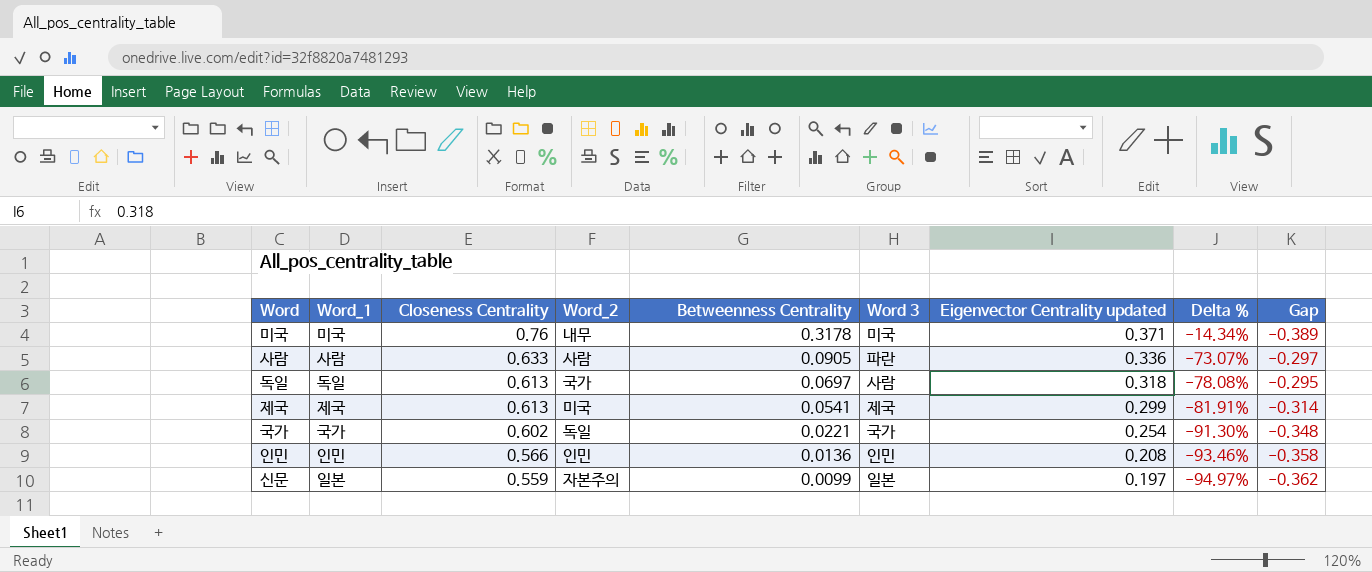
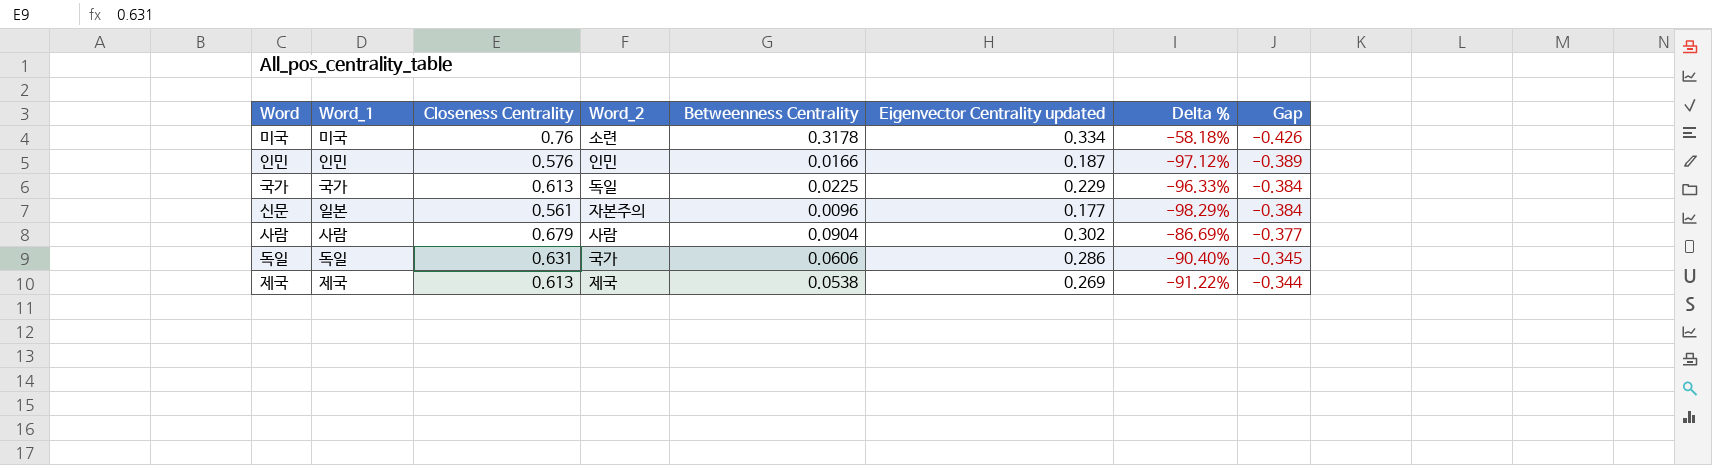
row order: Closeness Centrality descending -> Gap ascending
column Word 3 | position: 6 -> none
column Delta % | formula: ([Betweenness Centrality] - [Eigenvector Centrality updated]) / [Eigenvector Centrality updated] -> ([Betweenness Centrality] - [Closeness Centrality]) / [Closeness Centrality]
미국 | Word_2: 내무 -> 소련
미국 | Eigenvector Centrality updated: 0.371 -> 0.334
미국 | Gap: -0.389 -> -0.426
인민 | Closeness Centrality: 0.566 -> 0.576
인민 | Betweenness Centrality: 0.0136 -> 0.0166
인민 | Eigenvector Centrality updated: 0.208 -> 0.187
인민 | Gap: -0.358 -> -0.389
국가 | Closeness Centrality: 0.602 -> 0.613
국가 | Betweenness Centrality: 0.0221 -> 0.0225
국가 | Eigenvector Centrality updated: 0.254 -> 0.229
국가 | Gap: -0.348 -> -0.384
신문 | Closeness Centrality: 0.559 -> 0.561
신문 | Betweenness Centrality: 0.0099 -> 0.0096
신문 | Eigenvector Centrality updated: 0.197 -> 0.177
신문 | Gap: -0.362 -> -0.384
사람 | Closeness Centrality: 0.633 -> 0.679
사람 | Betweenness Centrality: 0.0905 -> 0.0904
사람 | Eigenvector Centrality updated: 0.336 -> 0.302
사람 | Gap: -0.297 -> -0.377
독일 | Closeness Centrality: 0.613 -> 0.631
독일 | Betweenness Centrality: 0.0697 -> 0.0606
독일 | Eigenvector Centrality updated: 0.318 -> 0.286
독일 | Gap: -0.295 -> -0.345
제국 | Word_2: 미국 -> 제국
제국 | Betweenness Centrality: 0.0541 -> 0.0538
제국 | Eigenvector Centrality updated: 0.299 -> 0.269
제국 | Gap: -0.314 -> -0.344

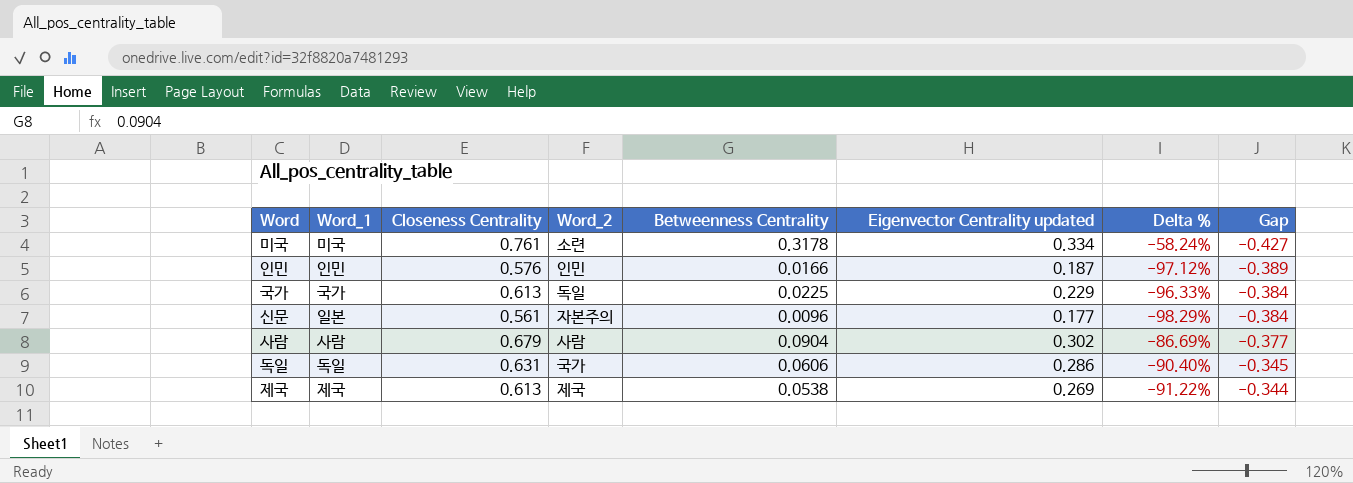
미국 | Closeness Centrality: 0.76 -> 0.761
미국 | Delta %: -58.18% -> -58.24%
미국 | Gap: -0.426 -> -0.427

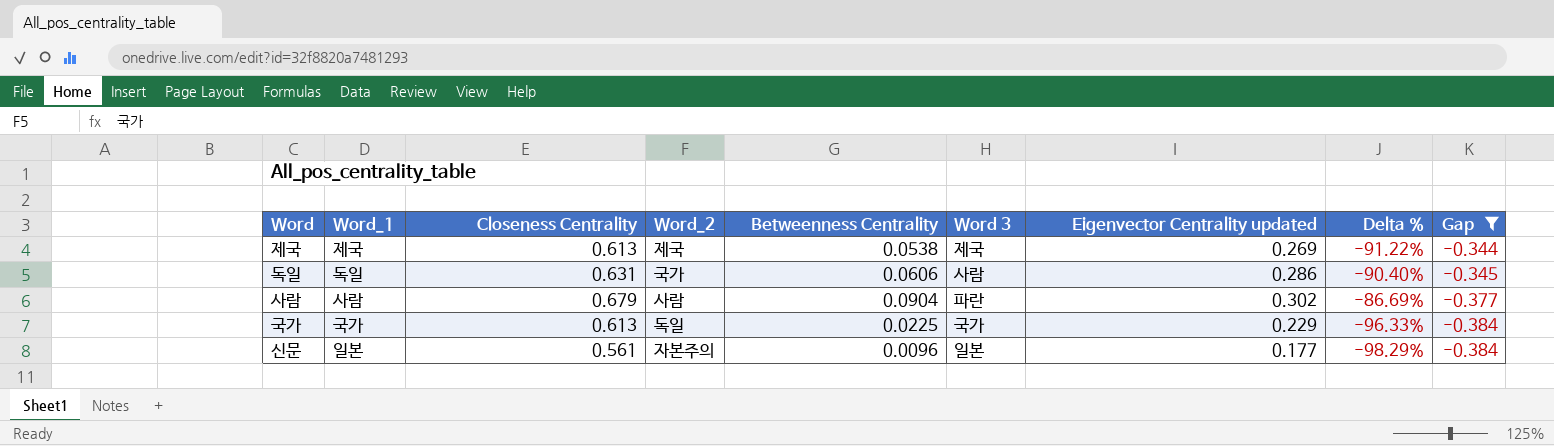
filter: none -> Gap >= -0.384
row order: Gap ascending -> Gap descending
column Word 3 | position: none -> 6

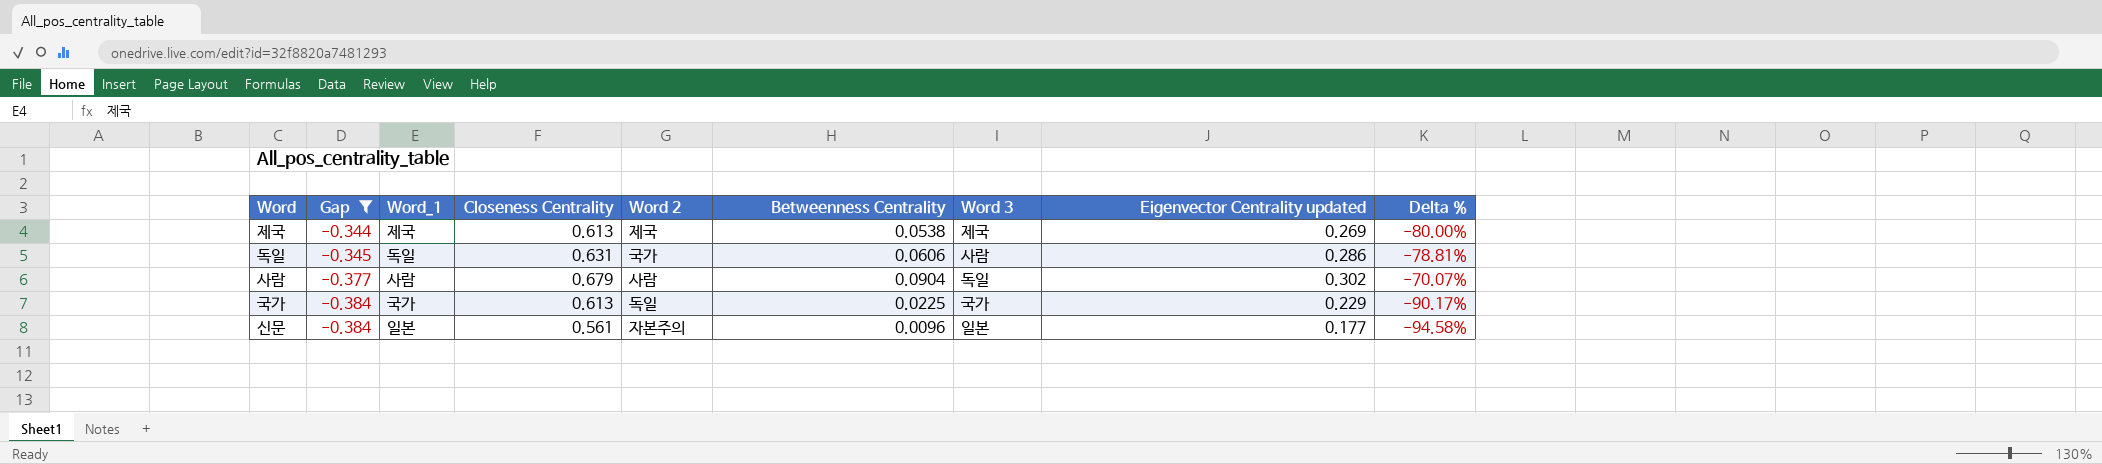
column Gap | position: 9 -> 2
column name: Word_2 -> Word 2
column Delta % | formula: ([Betweenness Centrality] - [Closeness Centrality]) / [Closeness Centrality] -> ([Betweenness Centrality] - [Eigenvector Centrality updated]) / [Eigenvector Centrality updated]
사람 | Word 3: 파란 -> 독일

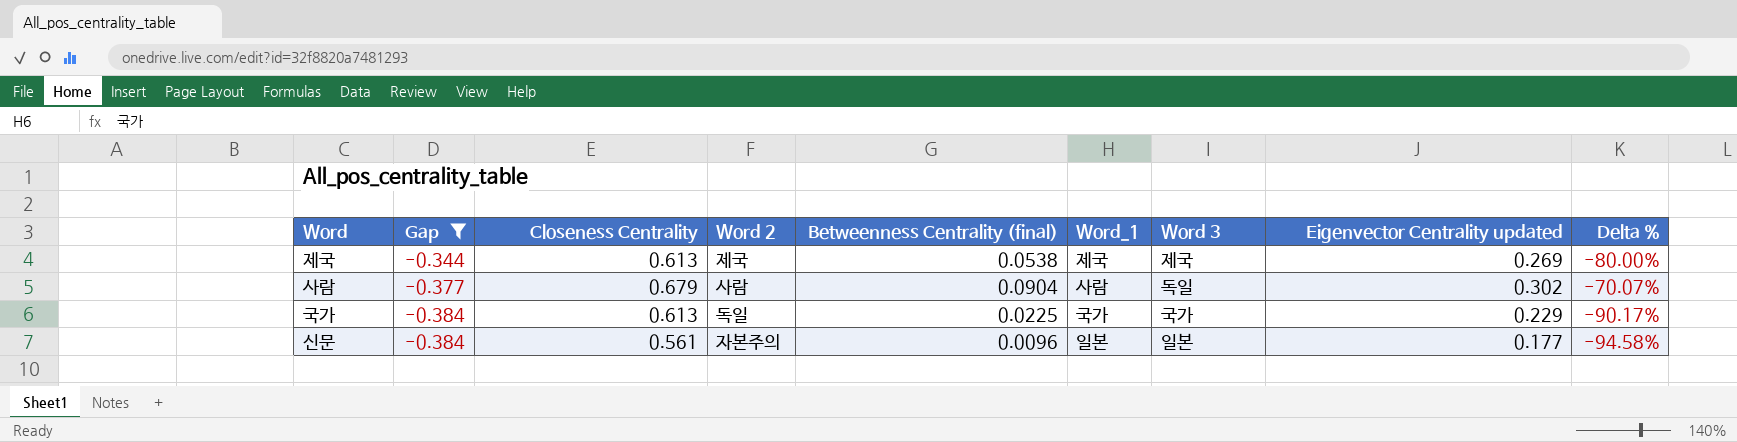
column name: Betweenness Centrality -> Betweenness Centrality (final)
column Word_1 | position: 3 -> 6
row 독일: -0.345 | 독일 | 0.631 | 국가 | 0.0606 | 사람 | 0.286 | -78.81% -> none

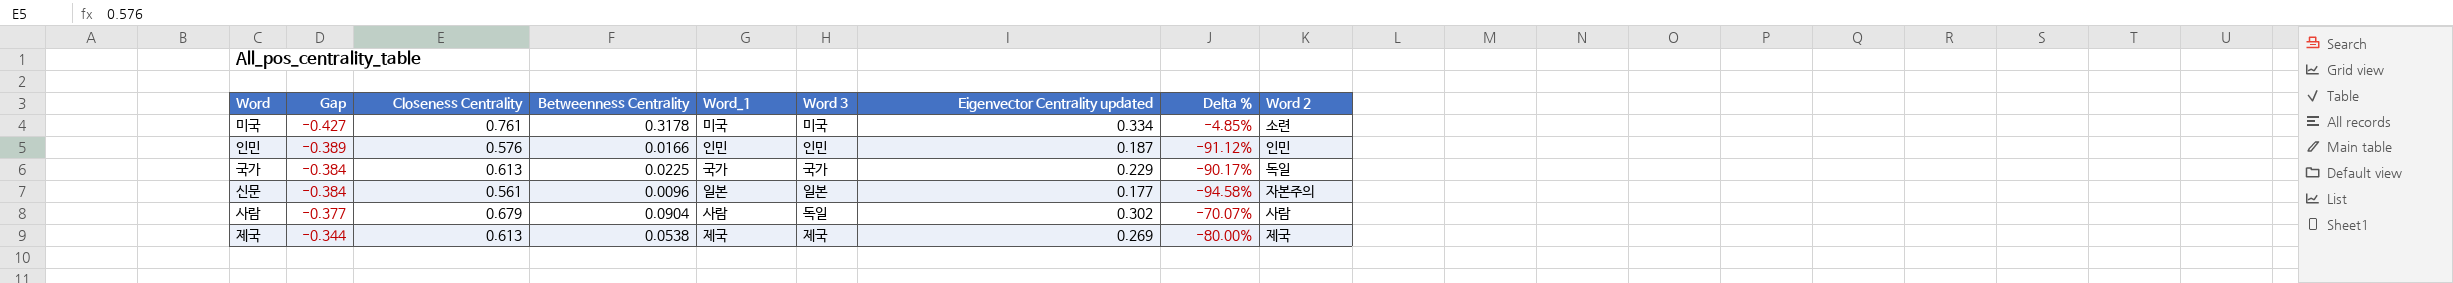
filter: Gap >= -0.384 -> none
row order: Gap descending -> Gap ascending
column name: Betweenness Centrality (final) -> Betweenness Centrality
column Word 2 | position: 4 -> 9

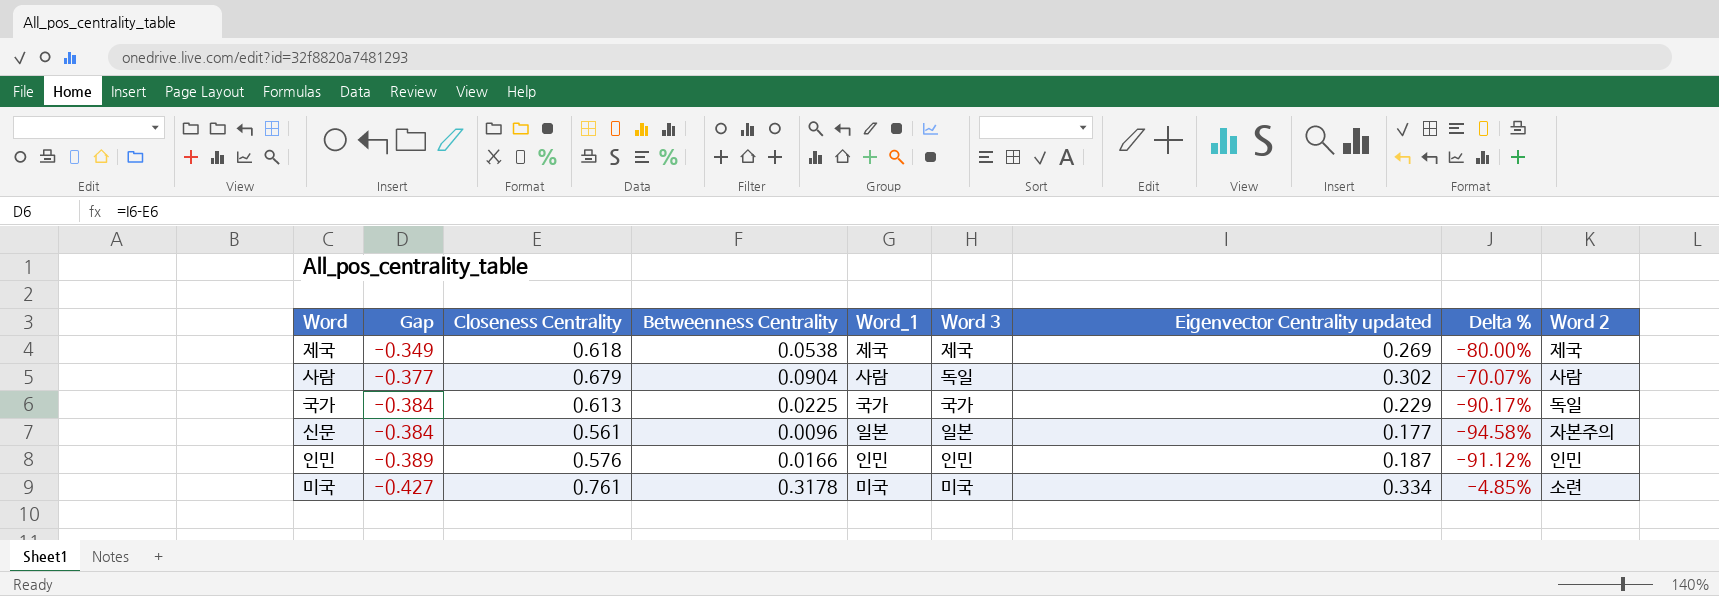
row order: Gap ascending -> Gap descending
제국 | Gap: -0.344 -> -0.349
제국 | Closeness Centrality: 0.613 -> 0.618

